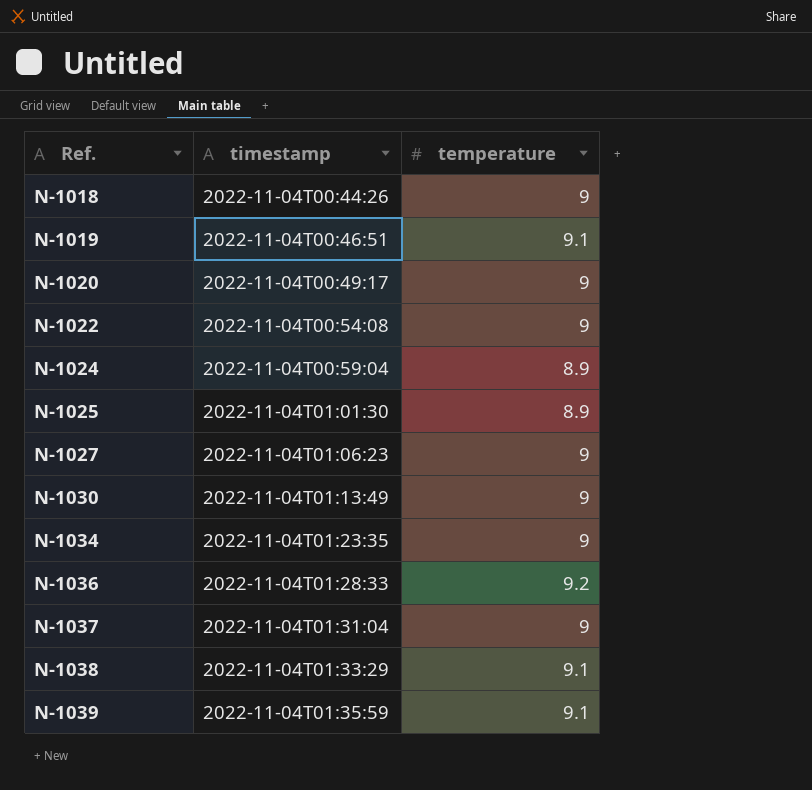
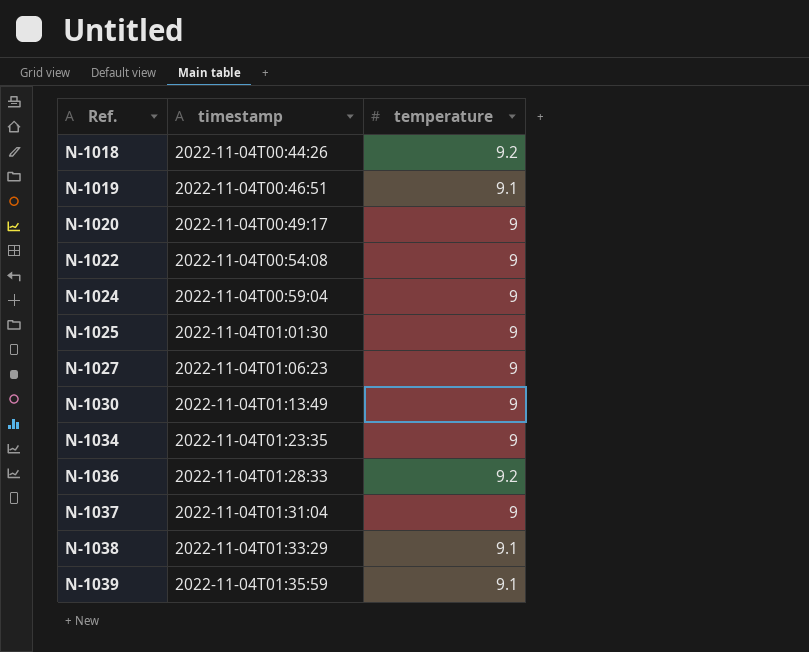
N-1018 | temperature: 9 -> 9.2
N-1024 | temperature: 8.9 -> 9
N-1025 | temperature: 8.9 -> 9

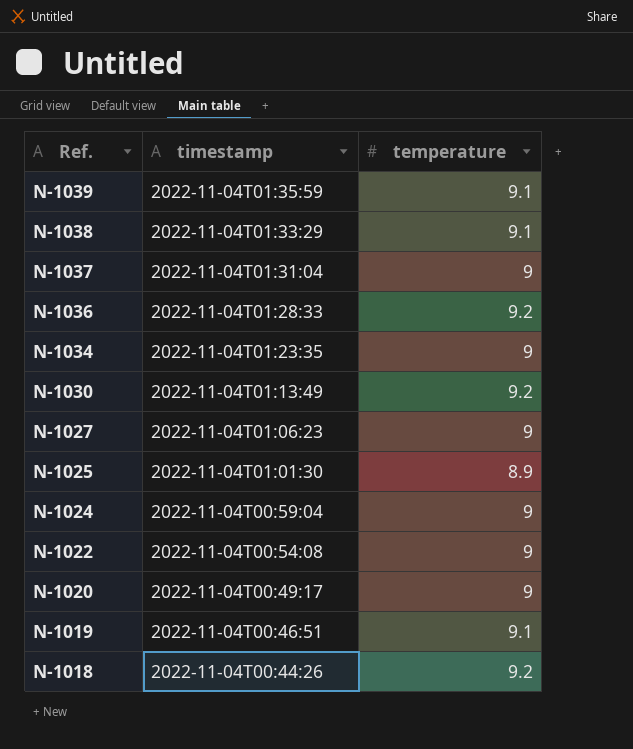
row order: Ref. ascending -> Ref. descending
N-1030 | temperature: 9 -> 9.2
N-1025 | temperature: 9 -> 8.9

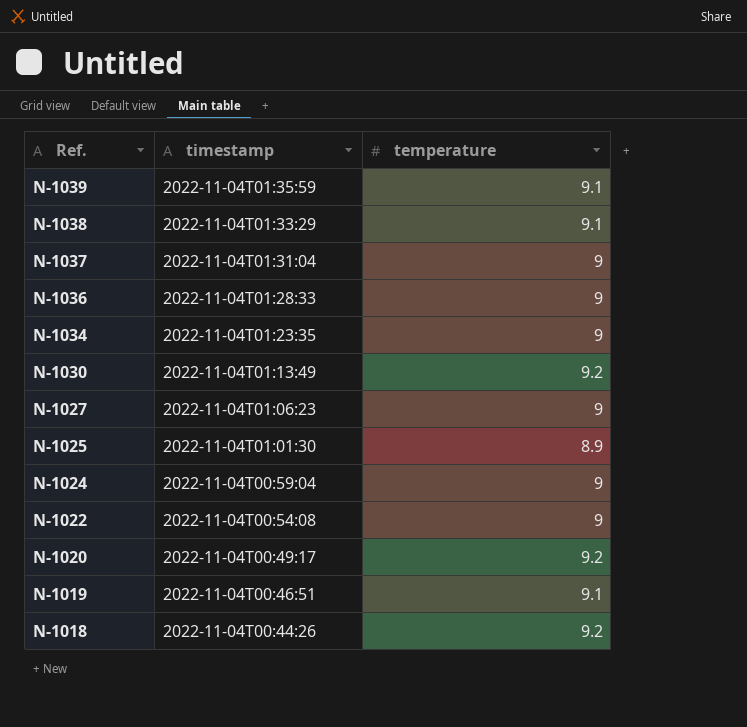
N-1036 | temperature: 9.2 -> 9
N-1020 | temperature: 9 -> 9.2

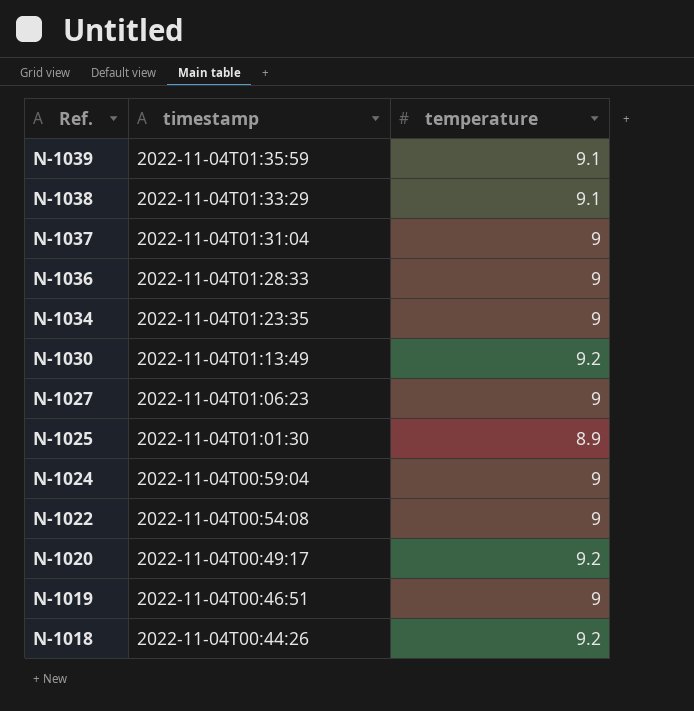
N-1019 | temperature: 9.1 -> 9

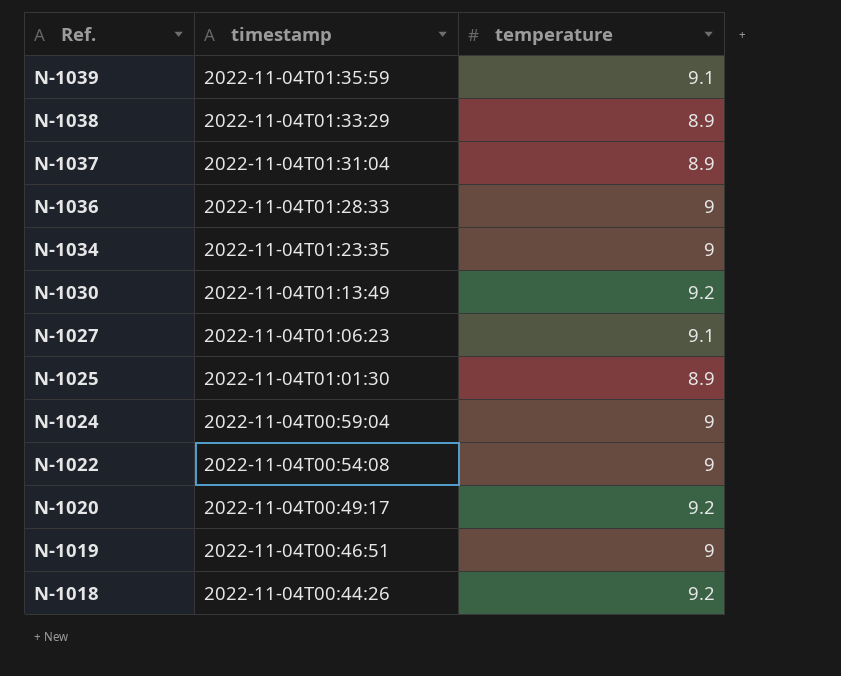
N-1038 | temperature: 9.1 -> 8.9
N-1037 | temperature: 9 -> 8.9
N-1027 | temperature: 9 -> 9.1

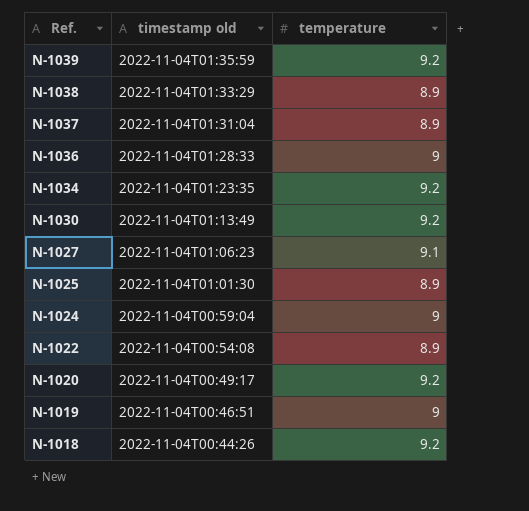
column name: timestamp -> timestamp old
N-1039 | temperature: 9.1 -> 9.2
N-1034 | temperature: 9 -> 9.2
N-1022 | temperature: 9 -> 8.9

